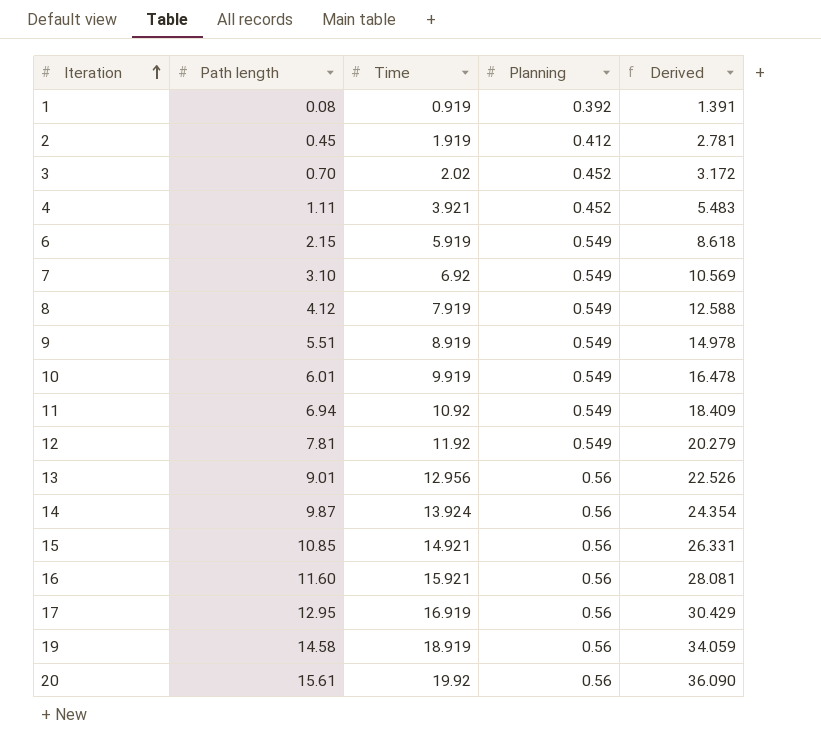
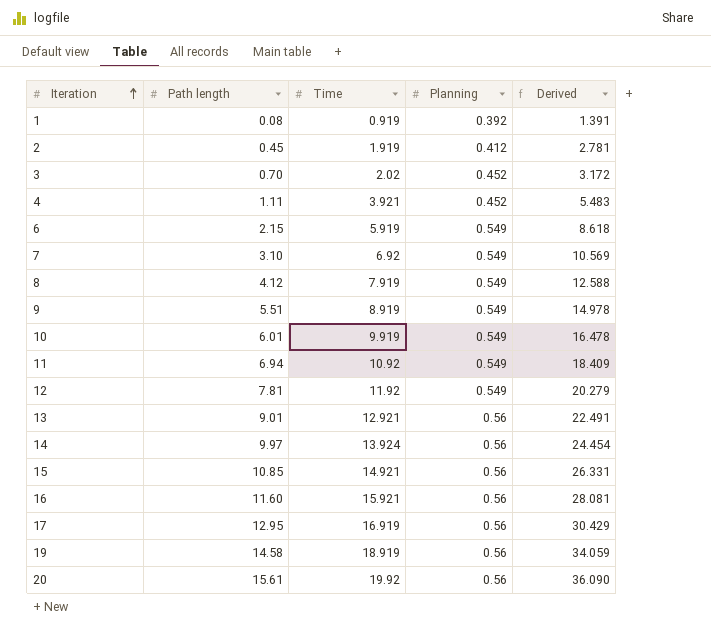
13 | Time: 12.956 -> 12.921
13 | Derived: 22.526 -> 22.491
14 | Path length: 9.87 -> 9.97
14 | Derived: 24.354 -> 24.454

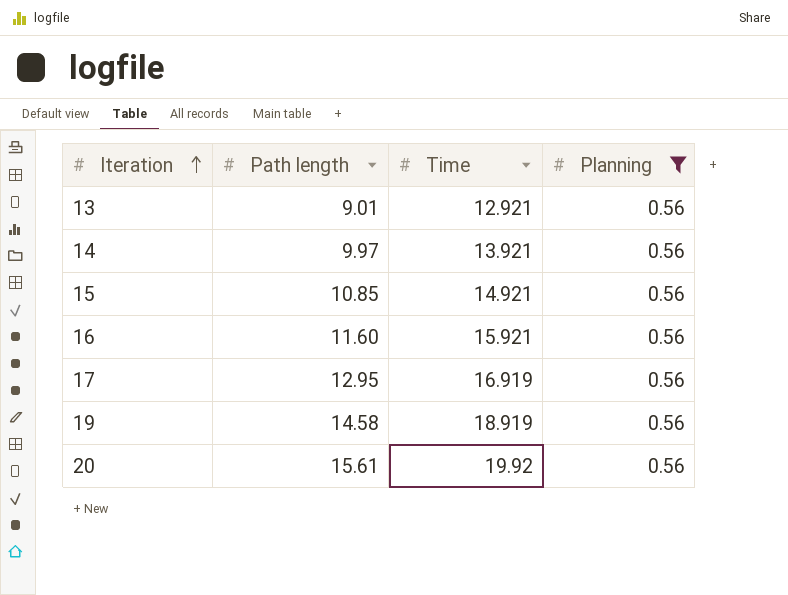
filter: none -> Planning = 0.56
column Derived | formula: [Path length] + [Time] + [Planning] -> none
14 | Time: 13.924 -> 13.921

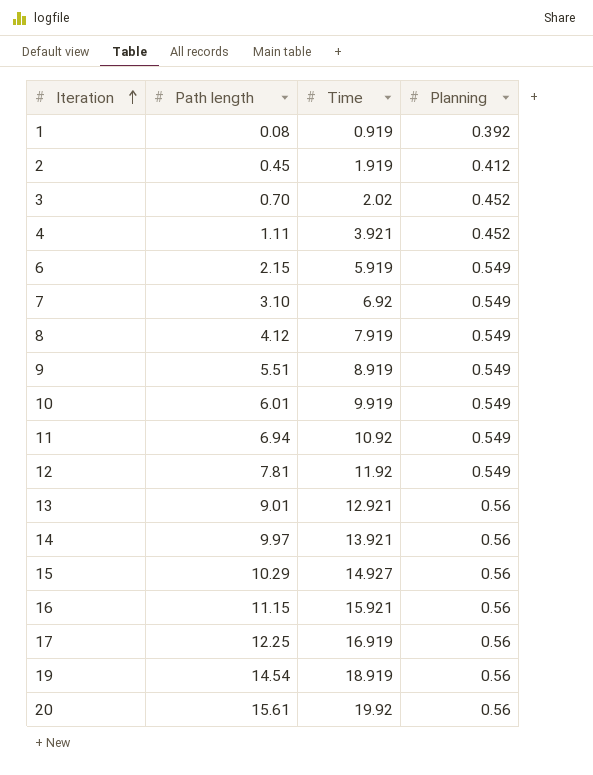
filter: Planning = 0.56 -> none
15 | Path length: 10.85 -> 10.29
15 | Time: 14.921 -> 14.927
16 | Path length: 11.60 -> 11.15
17 | Path length: 12.95 -> 12.25
19 | Path length: 14.58 -> 14.54

